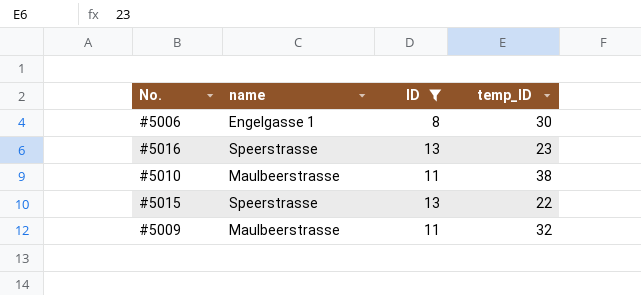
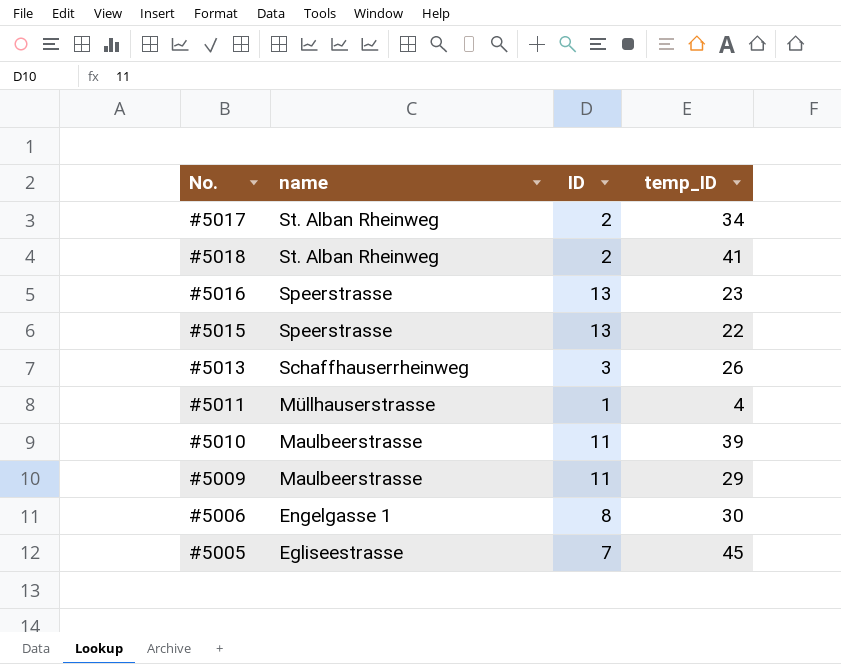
filter: ID >= 8 -> none
row order: none -> name descending
#5010 | temp_ID: 38 -> 39
#5009 | temp_ID: 32 -> 29

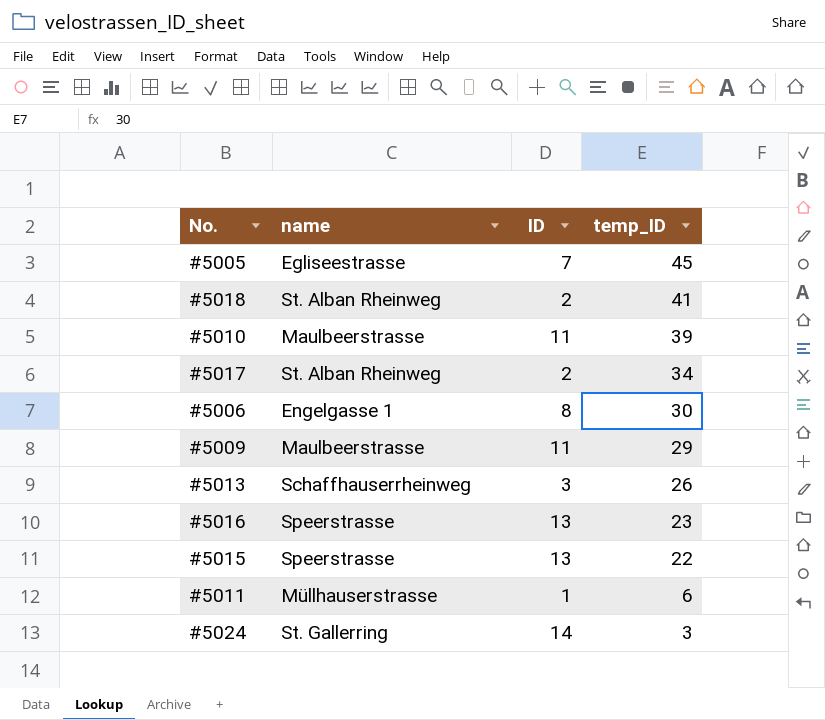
row order: name descending -> temp_ID descending
#5011 | temp_ID: 4 -> 6
row #5024: none -> St. Gallerring | 14 | 3

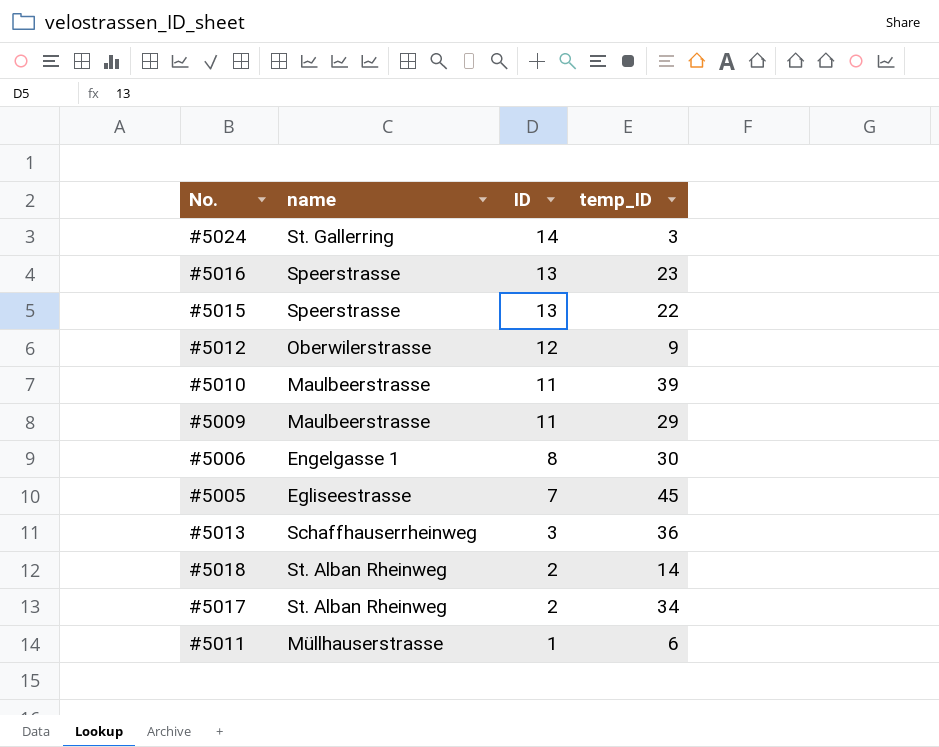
row order: temp_ID descending -> ID descending
row #5012: none -> Oberwilerstrasse | 12 | 9
#5013 | temp_ID: 26 -> 36
#5018 | temp_ID: 41 -> 14

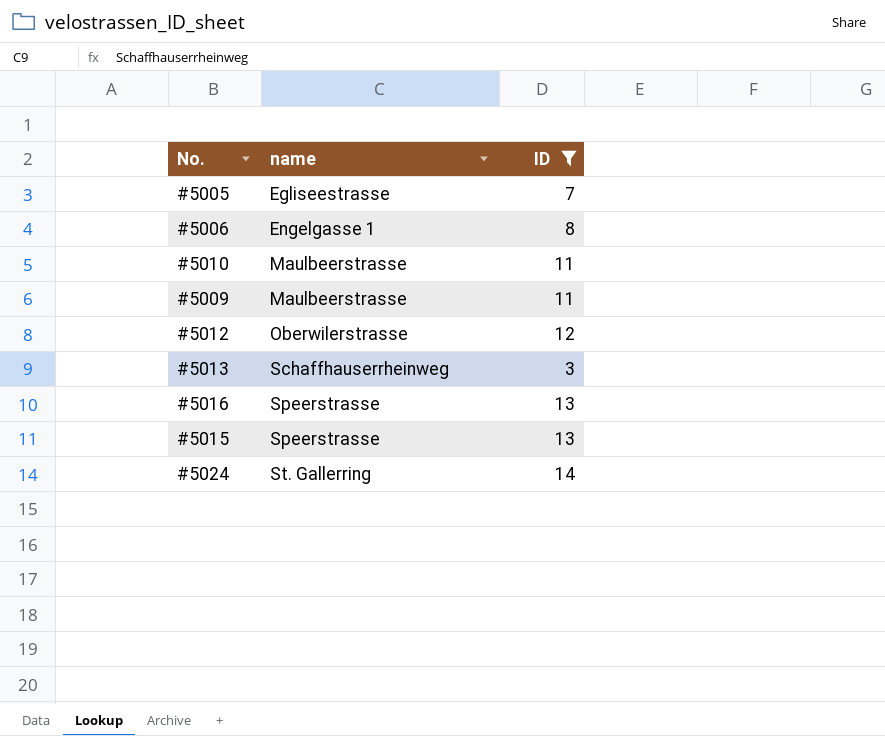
filter: none -> ID >= 3
row order: ID descending -> name ascending
column temp_ID | position: 4 -> none

